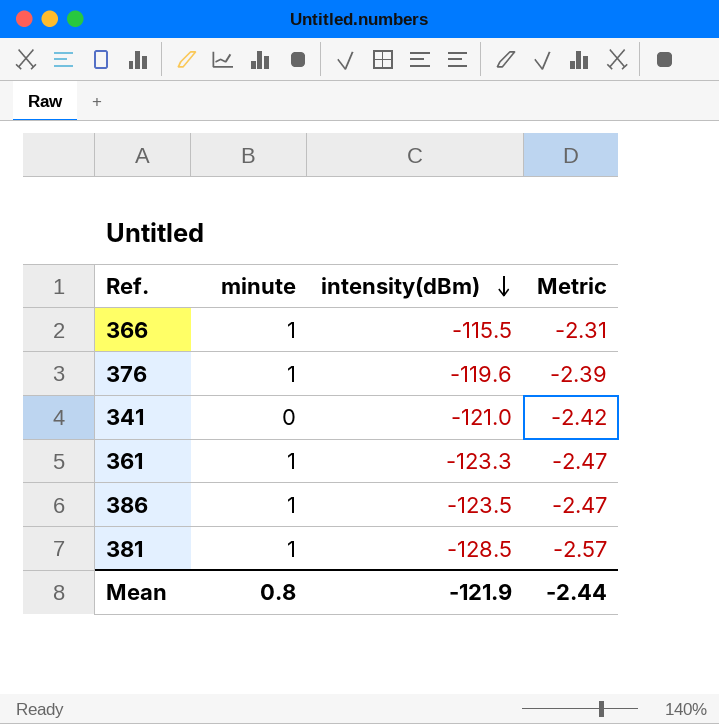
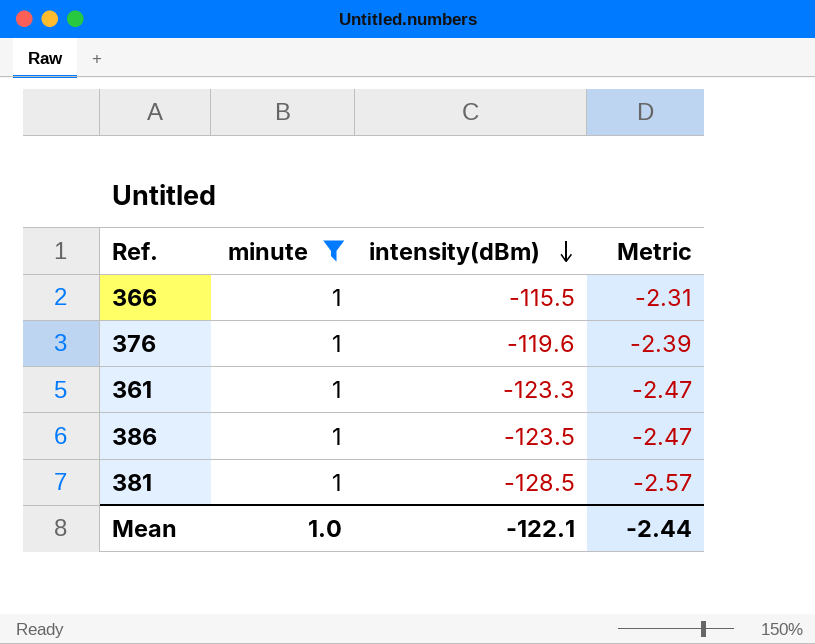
filter: none -> minute = 1
Mean | minute: 0.8 -> 1.0
Mean | intensity(dBm): -121.9 -> -122.1

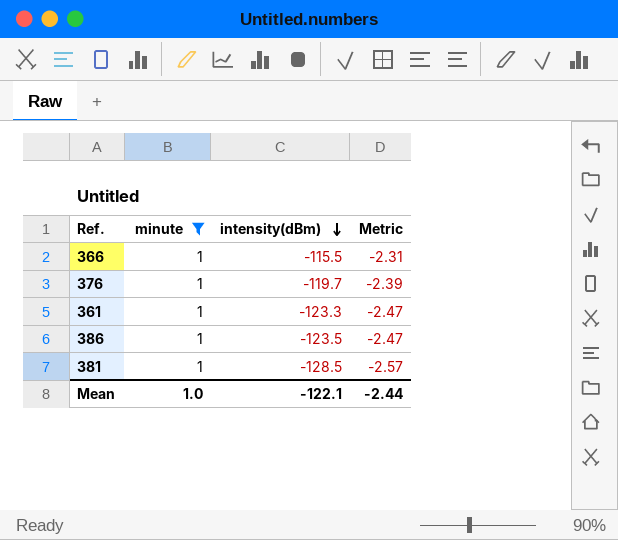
376 | intensity(dBm): -119.6 -> -119.7

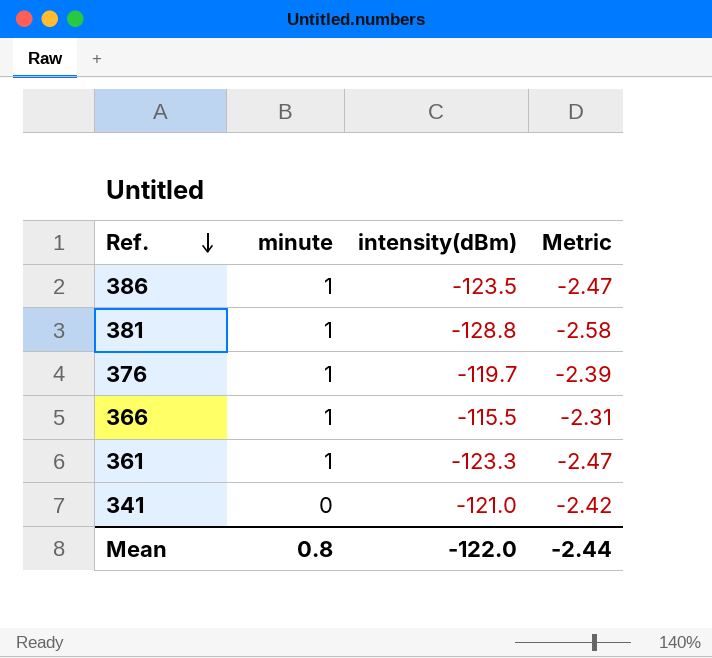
filter: minute = 1 -> none
row order: intensity(dBm) descending -> Ref. descending
381 | intensity(dBm): -128.5 -> -128.8
381 | Metric: -2.57 -> -2.58
Mean | minute: 1.0 -> 0.8
Mean | intensity(dBm): -122.1 -> -122.0

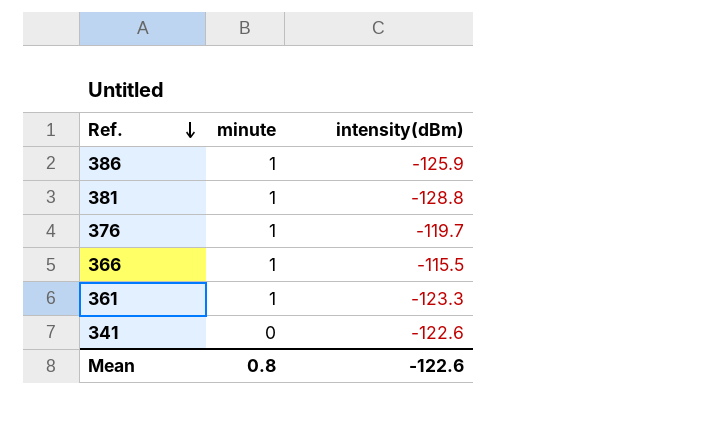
column Metric | formula: [intensity(dBm)] * 0.02 -> none
386 | intensity(dBm): -123.5 -> -125.9
341 | intensity(dBm): -121.0 -> -122.6
Mean | intensity(dBm): -122.0 -> -122.6

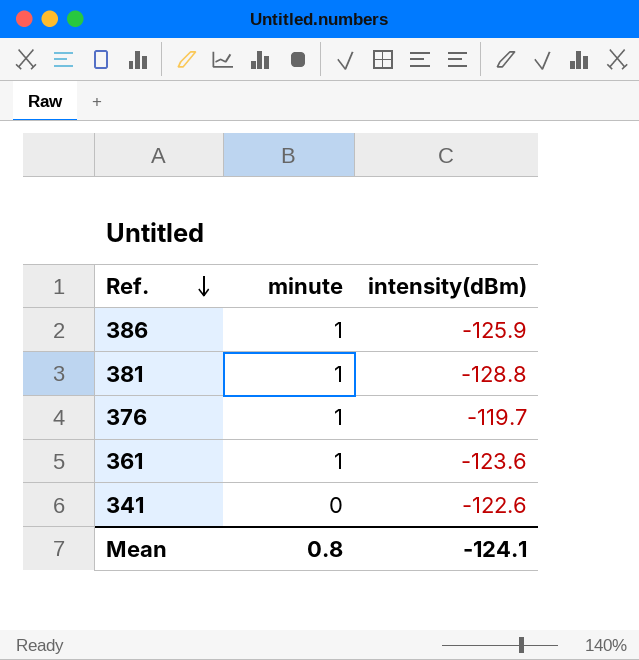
row 366: 1 | -115.5 -> none
361 | intensity(dBm): -123.3 -> -123.6
Mean | intensity(dBm): -122.6 -> -124.1

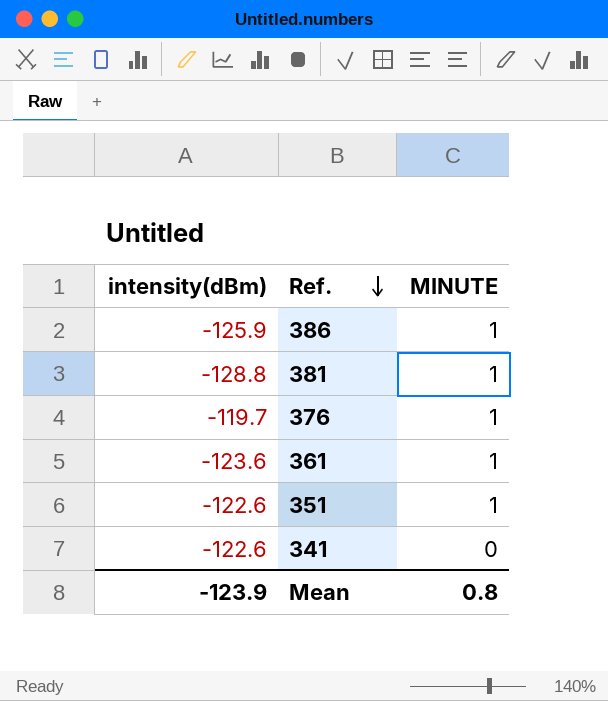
column intensity(dBm) | position: 3 -> 1
column name: minute -> MINUTE
row 351: none -> -122.6 | 1
Mean | intensity(dBm): -124.1 -> -123.9

